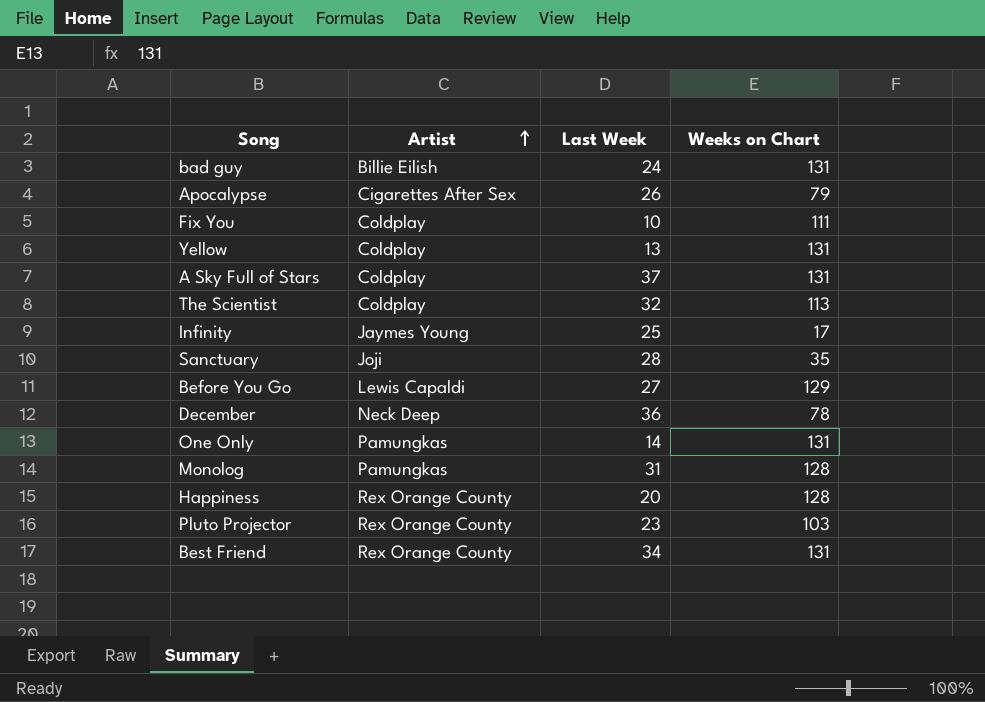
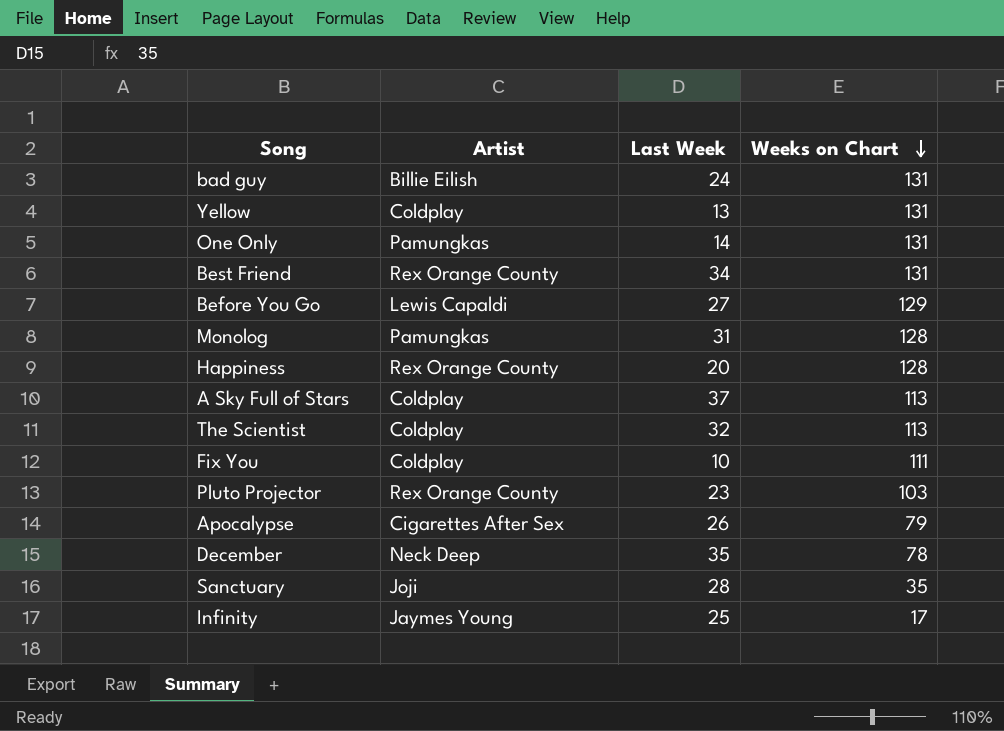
row order: Artist ascending -> Weeks on Chart descending
A Sky Full of Stars | Weeks on Chart: 131 -> 113
December | Last Week: 36 -> 35

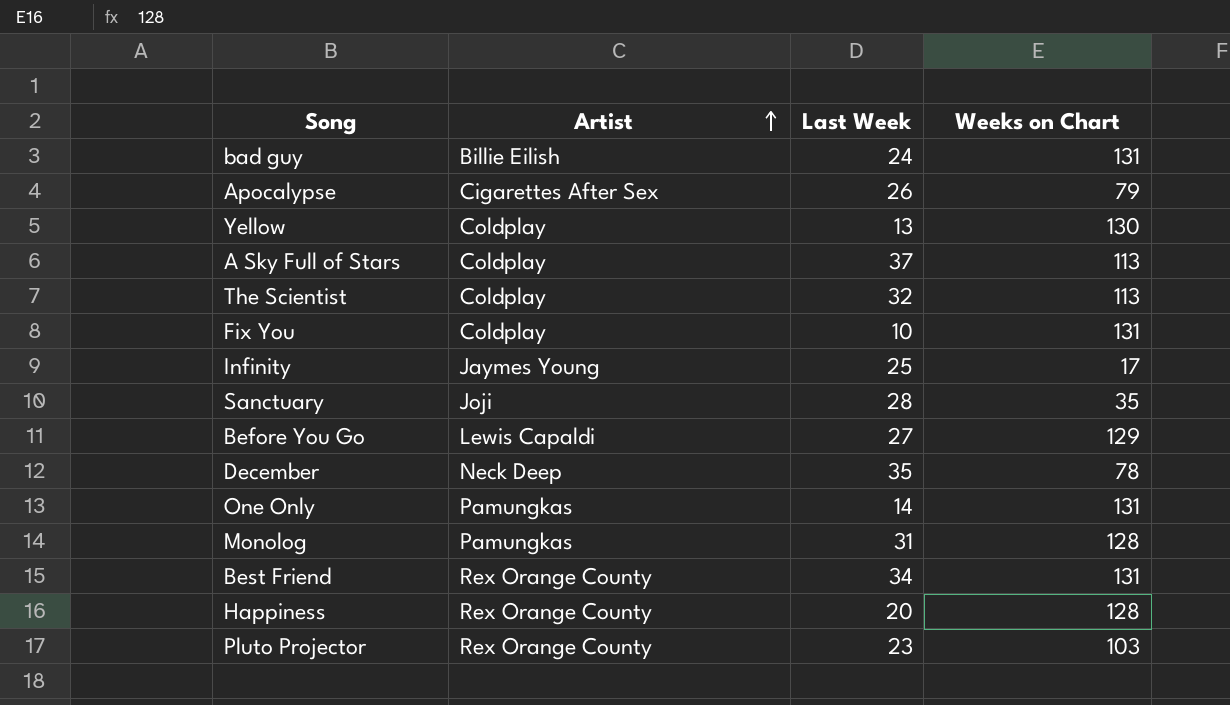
row order: Weeks on Chart descending -> Artist ascending
Yellow | Weeks on Chart: 131 -> 130
Fix You | Weeks on Chart: 111 -> 131

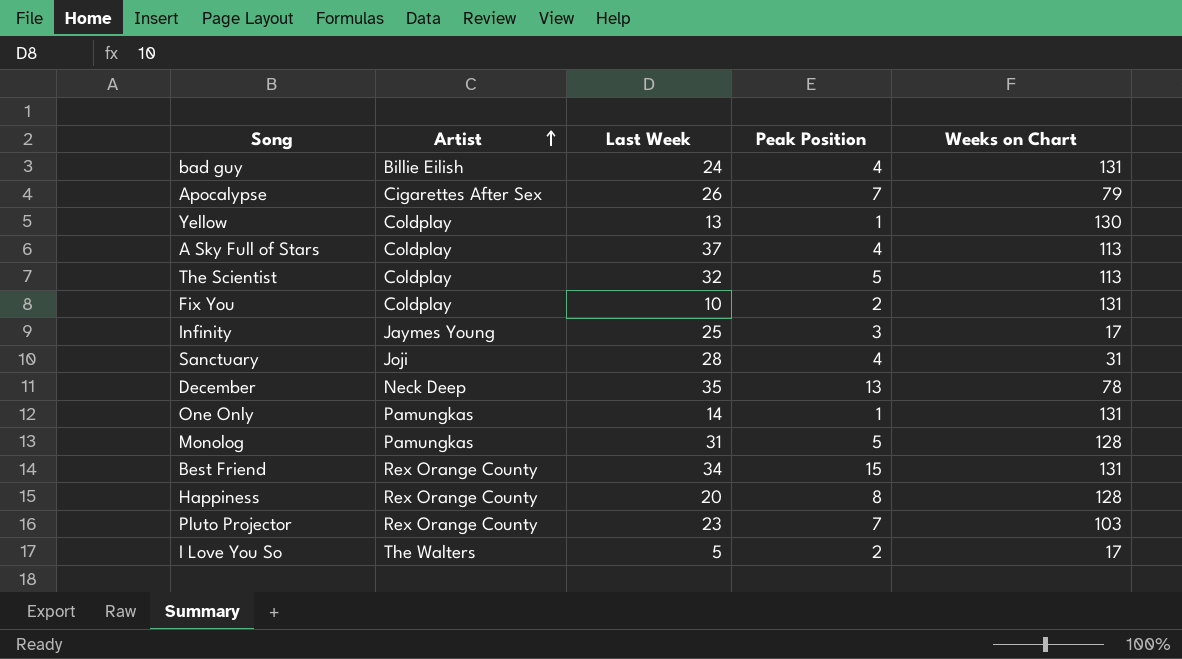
column Peak Position | position: none -> 4
row Before You Go: Lewis Capaldi | 27 | 129 -> none
Sanctuary | Weeks on Chart: 35 -> 31
row I Love You So: none -> The Walters | 5 | 2 | 17

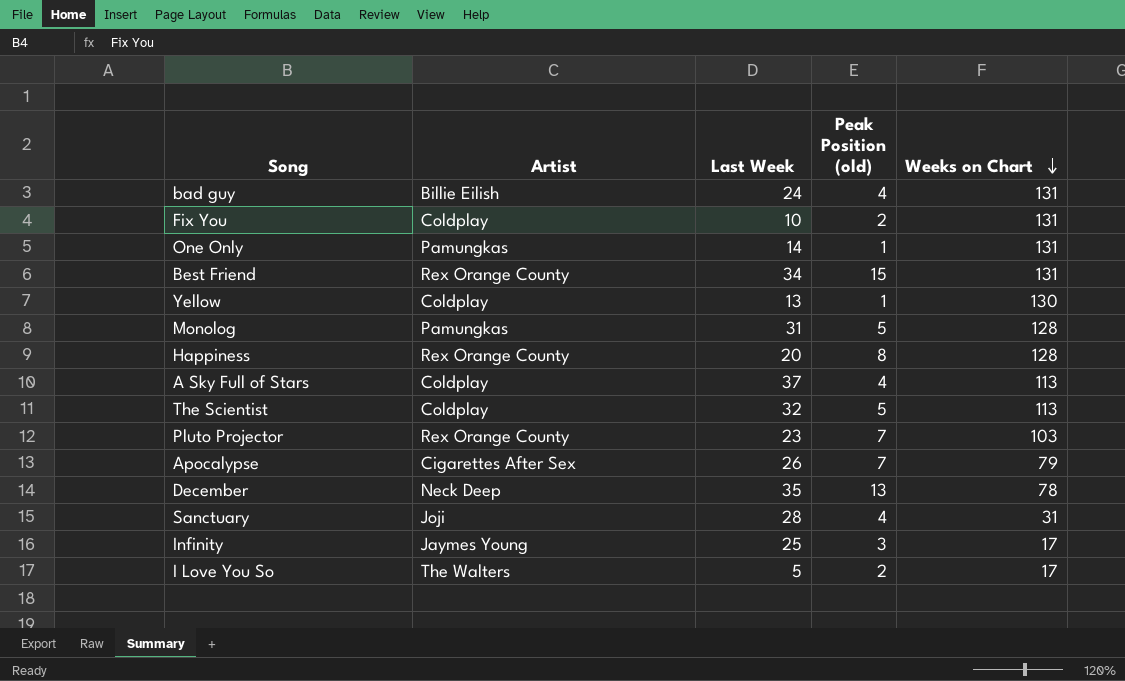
row order: Artist ascending -> Weeks on Chart descending
column name: Peak Position -> Peak Position (old)

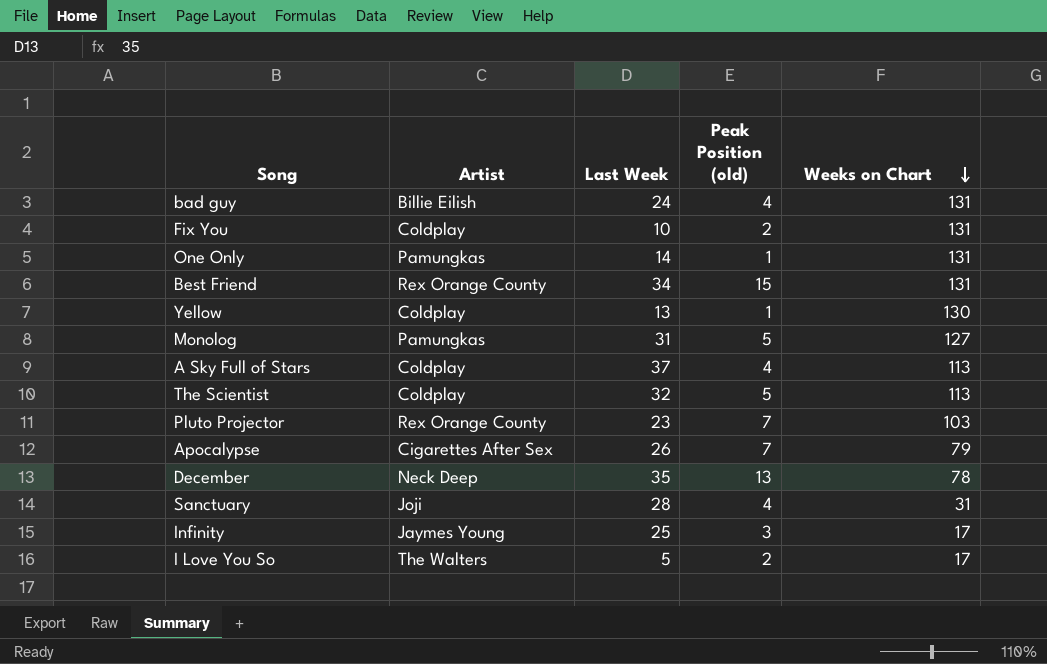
row Happiness: Rex Orange County | 20 | 8 | 128 -> none
Monolog | Weeks on Chart: 128 -> 127

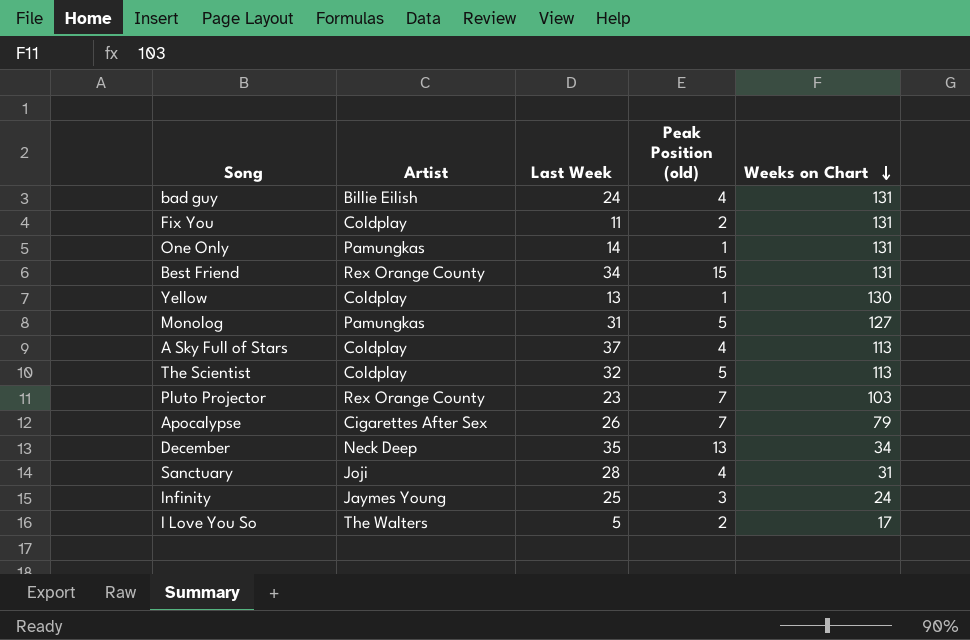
Fix You | Last Week: 10 -> 11
December | Weeks on Chart: 78 -> 34
Infinity | Weeks on Chart: 17 -> 24

